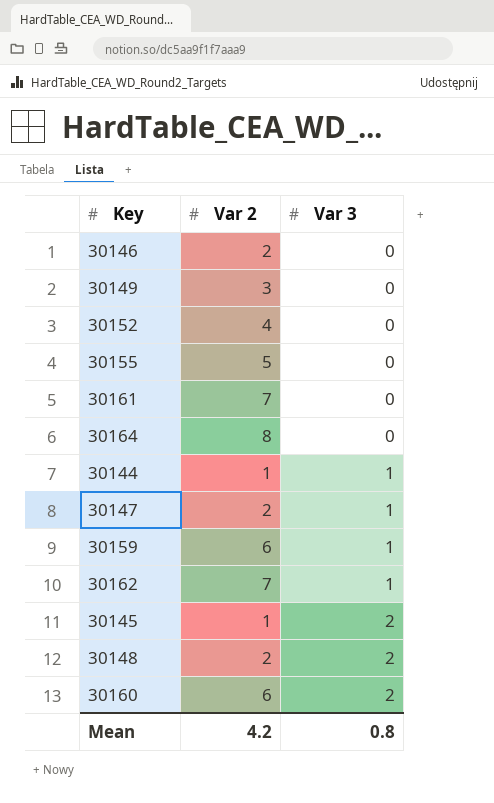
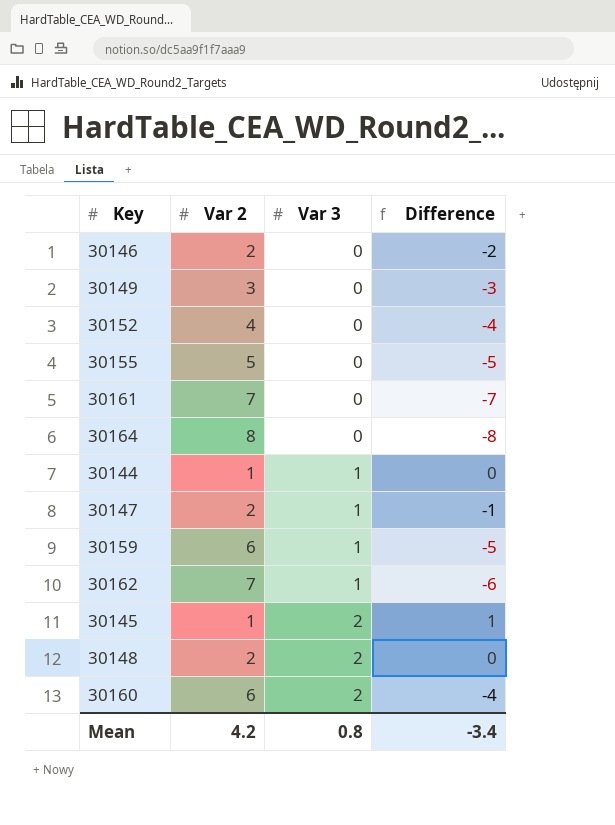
column Difference | formula: none -> [Var 3] - [Var 2]

